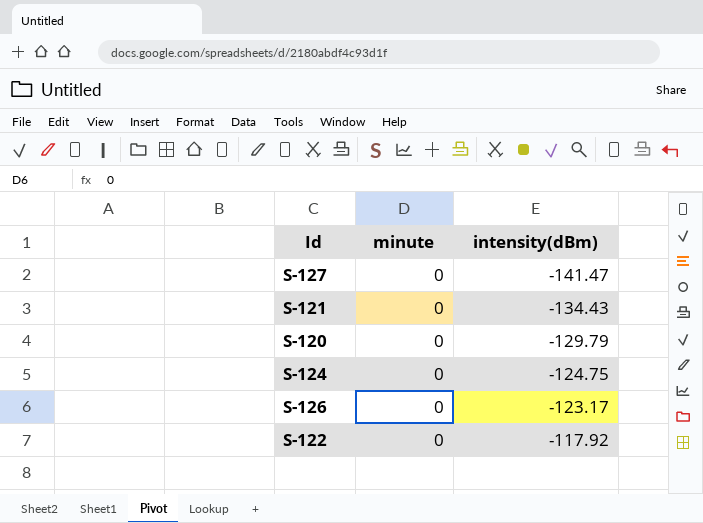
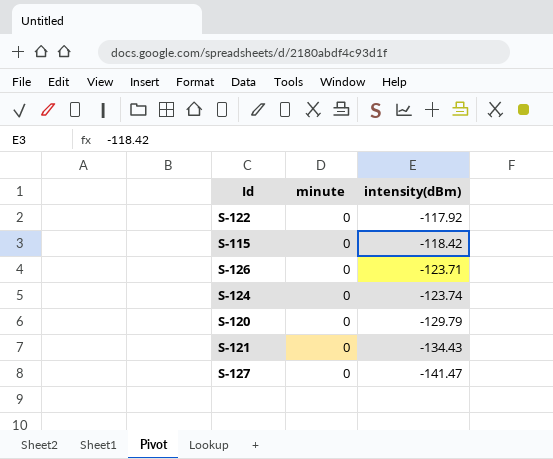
row order: intensity(dBm) ascending -> intensity(dBm) descending
row S-115: none -> 0 | -118.42
S-126 | intensity(dBm): -123.17 -> -123.71
S-124 | intensity(dBm): -124.75 -> -123.74

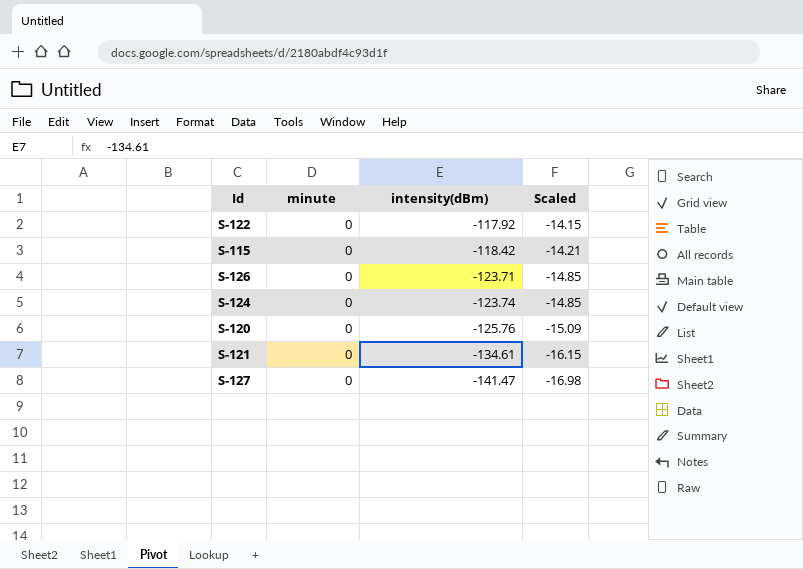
column Scaled | formula: none -> [intensity(dBm)] * 0.12
S-120 | intensity(dBm): -129.79 -> -125.76
S-121 | intensity(dBm): -134.43 -> -134.61

